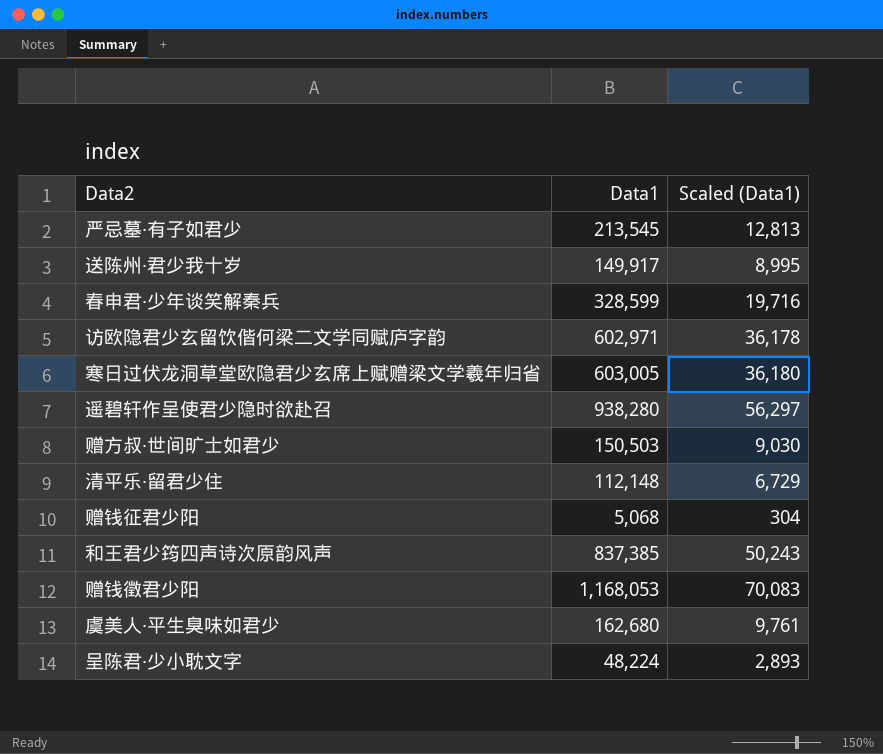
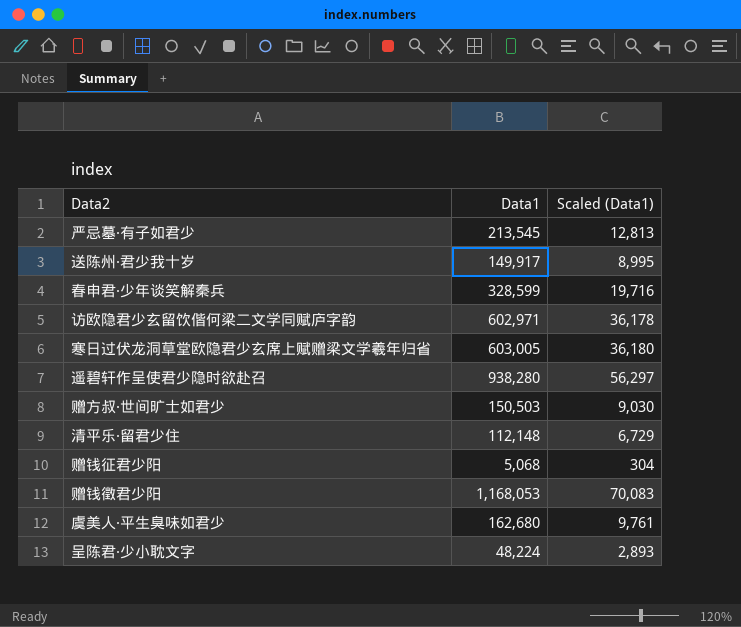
row 和王君少筠四声诗次原韵风声: 837,385 | 50,243 -> none

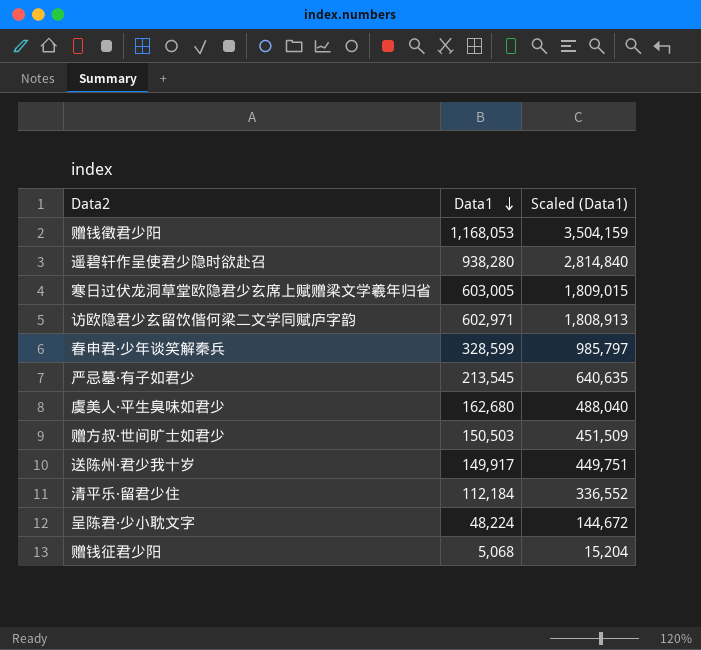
row order: none -> Data1 descending
column Scaled (Data1) | formula: [Data1] * 0.06 -> [Data1] * 3
清平乐·留君少住 | Data1: 112,148 -> 112,184

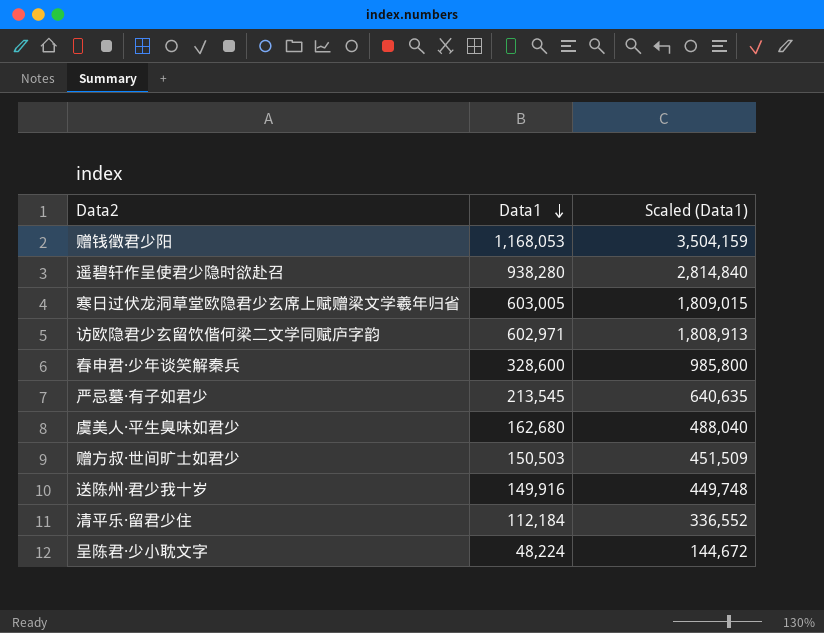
row 赠钱征君少阳: 5,068 | 15,204 -> none
春申君·少年谈笑解秦兵 | Data1: 328,599 -> 328,600
春申君·少年谈笑解秦兵 | Scaled (Data1): 985,797 -> 985,800
送陈州·君少我十岁 | Data1: 149,917 -> 149,916
送陈州·君少我十岁 | Scaled (Data1): 449,751 -> 449,748

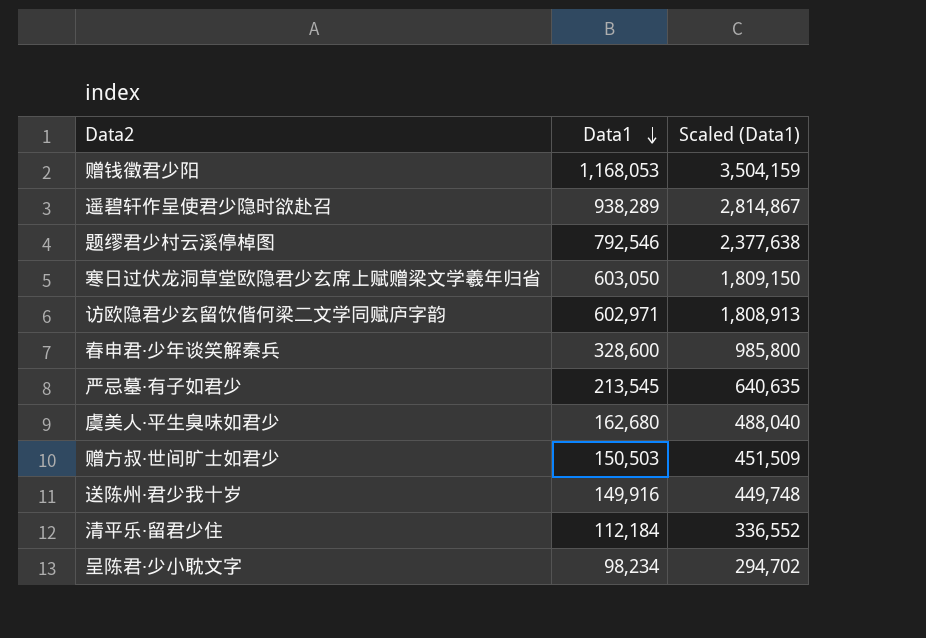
遥碧轩作呈使君少隐时欲赴召 | Data1: 938,280 -> 938,289
遥碧轩作呈使君少隐时欲赴召 | Scaled (Data1): 2,814,840 -> 2,814,867
row 题缪君少村云溪停棹图: none -> 792,546 | 2,377,638
寒日过伏龙洞草堂欧隐君少玄席上赋赠梁文学羲年归省 | Data1: 603,005 -> 603,050
寒日过伏龙洞草堂欧隐君少玄席上赋赠梁文学羲年归省 | Scaled (Data1): 1,809,015 -> 1,809,150
呈陈君·少小耽文字 | Data1: 48,224 -> 98,234
呈陈君·少小耽文字 | Scaled (Data1): 144,672 -> 294,702

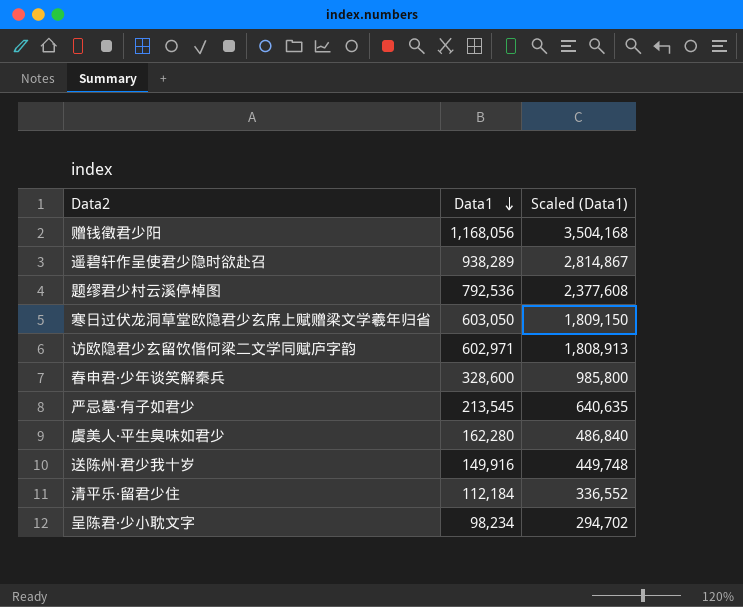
row 赠方叔·世间旷士如君少: 150,503 | 451,509 -> none
赠钱徵君少阳 | Data1: 1,168,053 -> 1,168,056
赠钱徵君少阳 | Scaled (Data1): 3,504,159 -> 3,504,168
题缪君少村云溪停棹图 | Data1: 792,546 -> 792,536
题缪君少村云溪停棹图 | Scaled (Data1): 2,377,638 -> 2,377,608
虞美人·平生臭味如君少 | Data1: 162,680 -> 162,280
虞美人·平生臭味如君少 | Scaled (Data1): 488,040 -> 486,840

